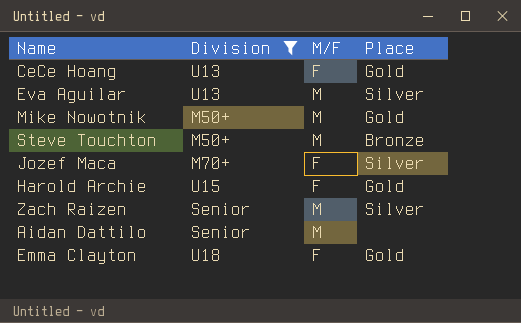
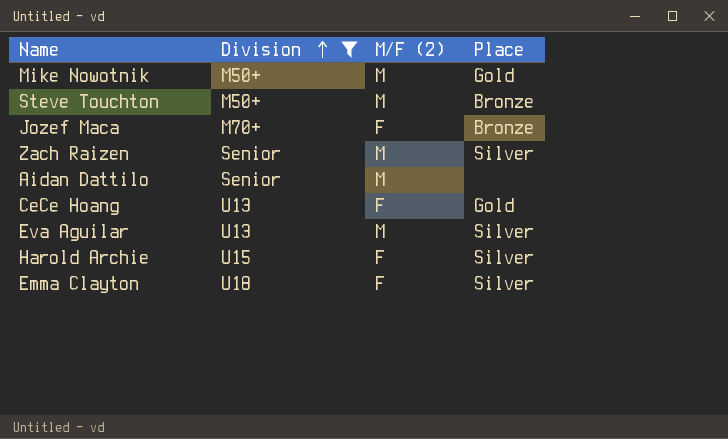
row order: none -> Division ascending
column name: M/F -> M/F (2)
Jozef Maca | Place: Silver -> Bronze
Harold Archie | Place: Gold -> Silver
Emma Clayton | Place: Gold -> Silver

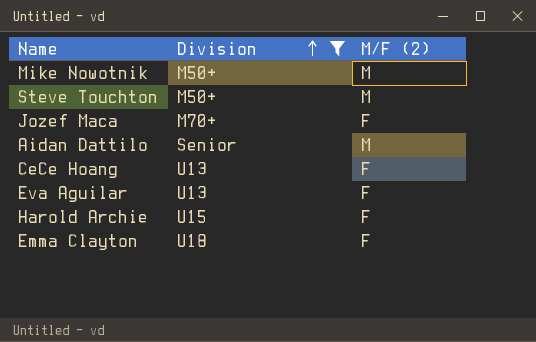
column Place | position: 4 -> none
row Zach Raizen: Senior | M | Silver -> none
Eva Aguilar | M/F (2): M -> F

